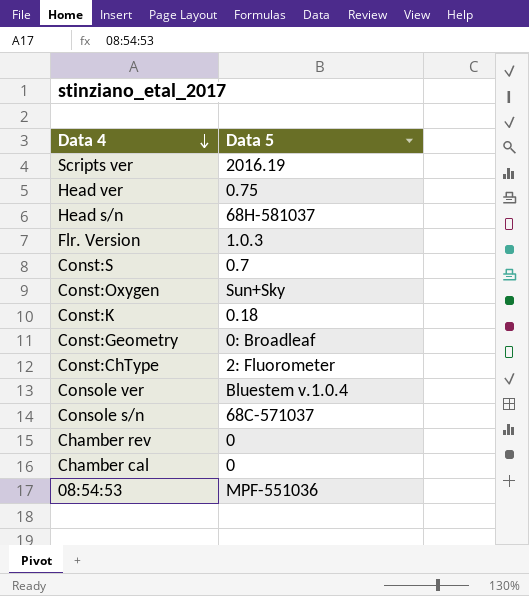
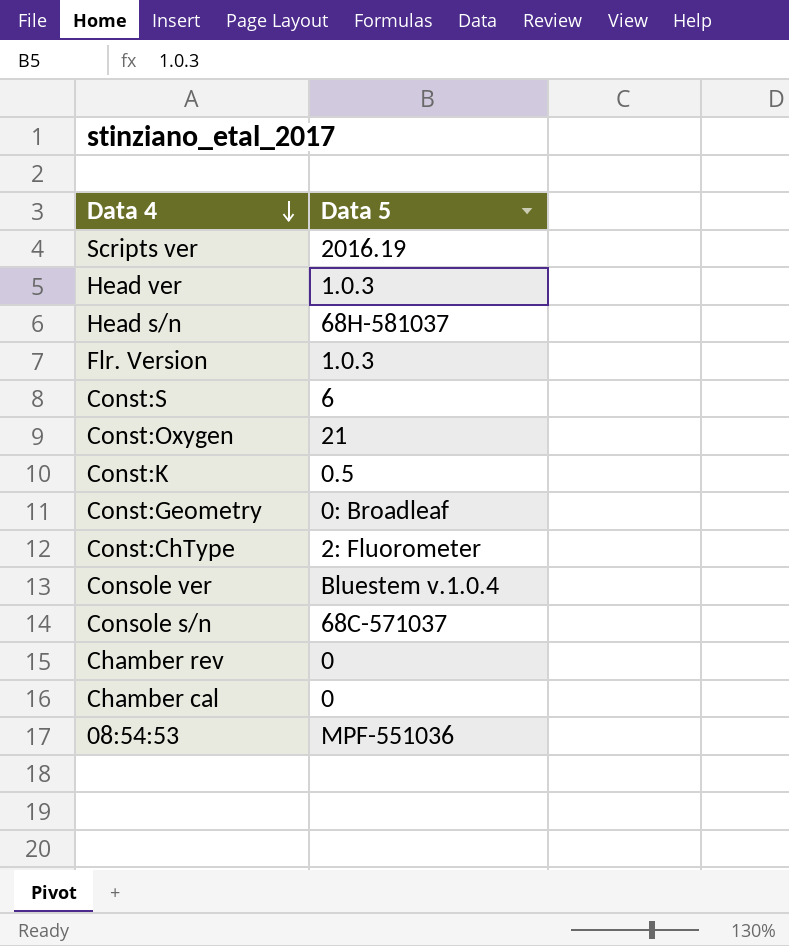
Head ver | Data 5: 0.75 -> 1.0.3
Const:S | Data 5: 0.7 -> 6
Const:Oxygen | Data 5: Sun+Sky -> 21
Const:K | Data 5: 0.18 -> 0.5

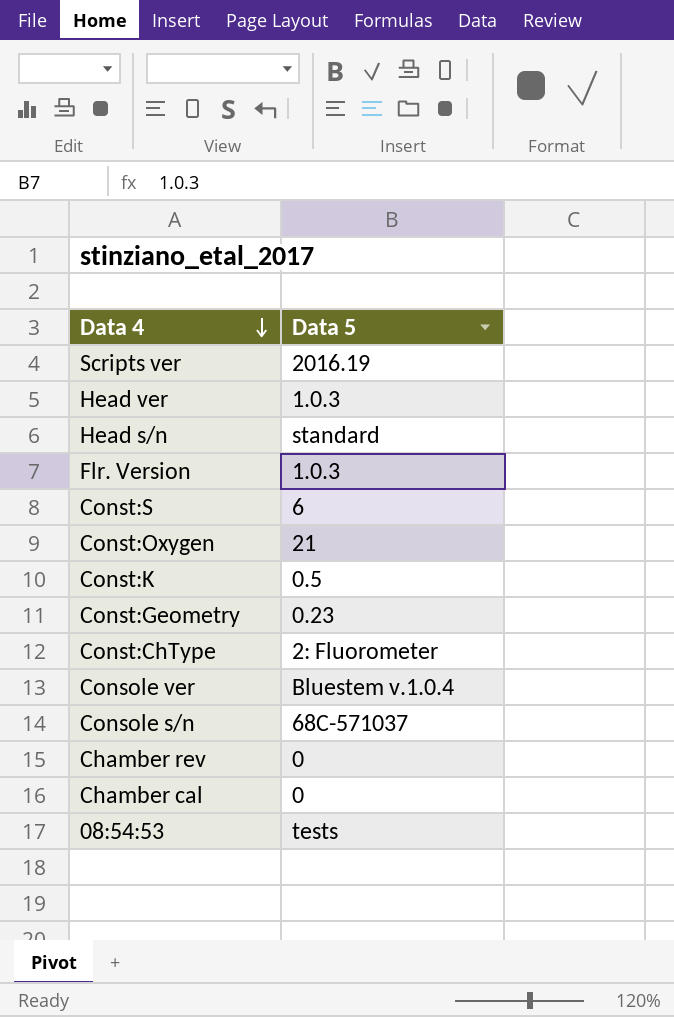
Head s/n | Data 5: 68H-581037 -> standard
Const:Geometry | Data 5: 0: Broadleaf -> 0.23
08:54:53 | Data 5: MPF-551036 -> tests

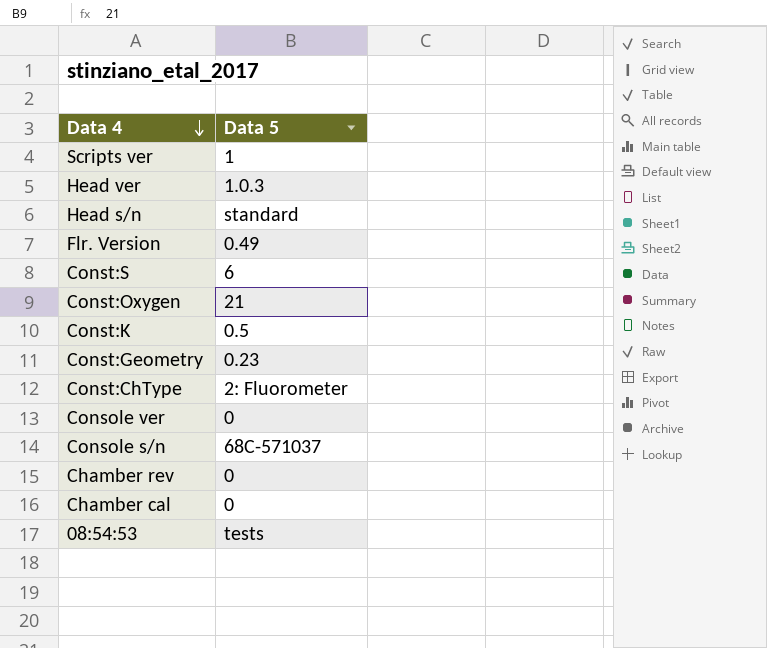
Scripts ver | Data 5: 2016.19 -> 1
Flr. Version | Data 5: 1.0.3 -> 0.49
Console ver | Data 5: Bluestem v.1.0.4 -> 0

